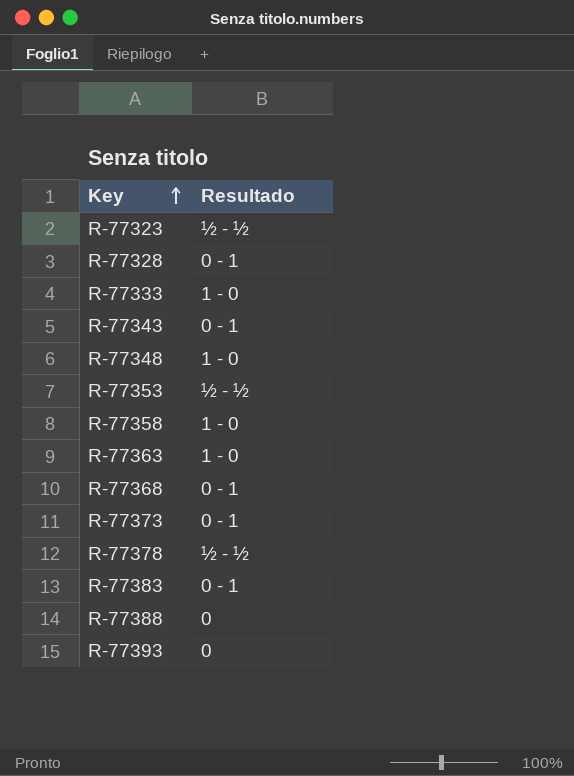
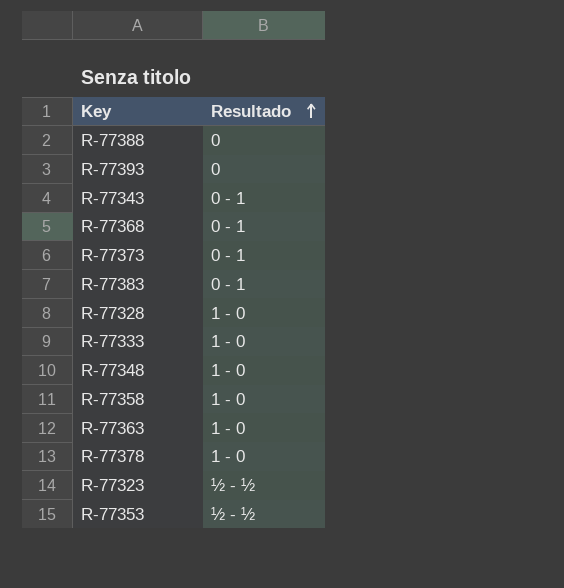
row order: Key ascending -> Resultado ascending
R-77328 | Resultado: 0 - 1 -> 1 - 0
R-77378 | Resultado: ½ - ½ -> 1 - 0

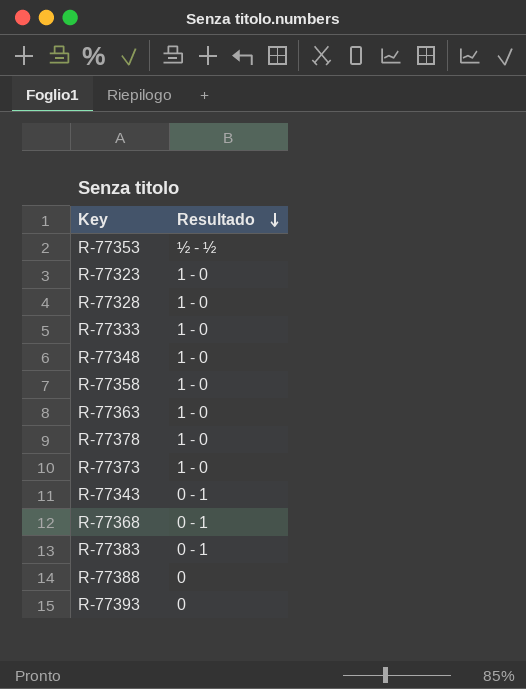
row order: Resultado ascending -> Resultado descending
R-77323 | Resultado: ½ - ½ -> 1 - 0
R-77373 | Resultado: 0 - 1 -> 1 - 0

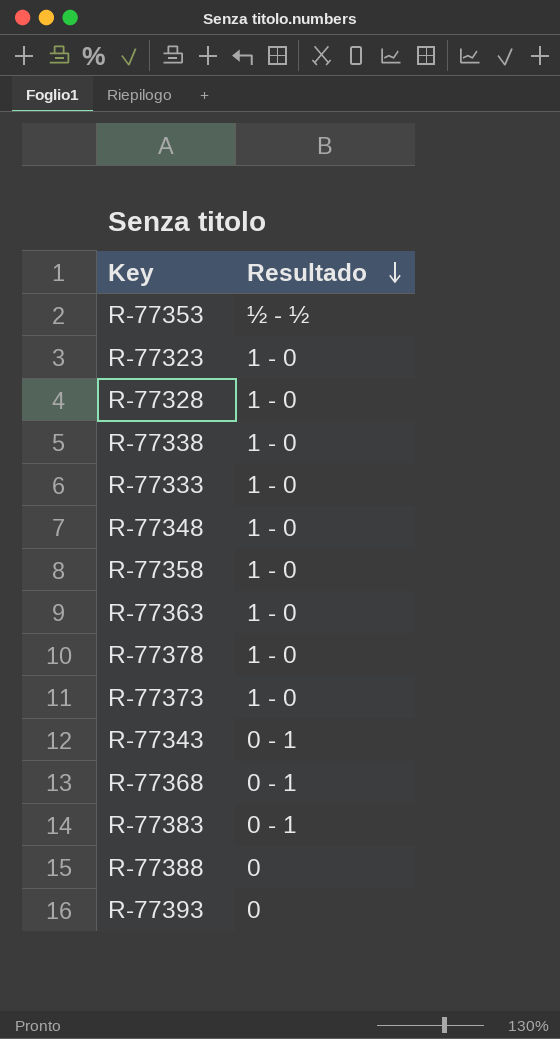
row R-77338: none -> 1 - 0

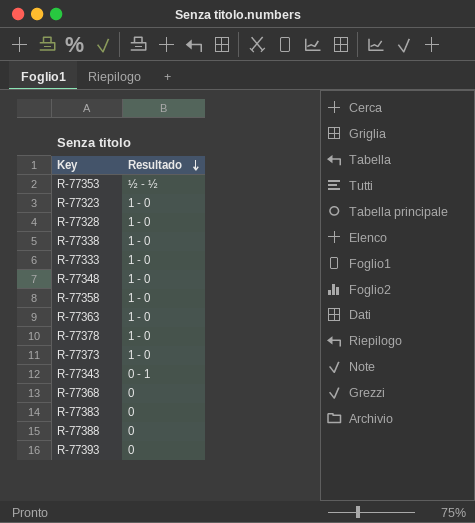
R-77368 | Resultado: 0 - 1 -> 0
R-77383 | Resultado: 0 - 1 -> 0

